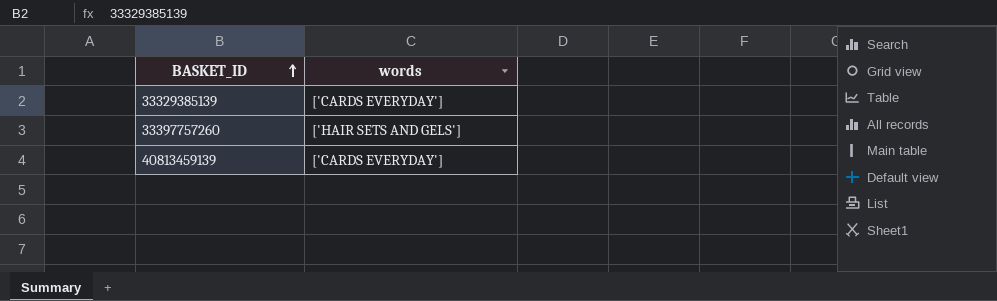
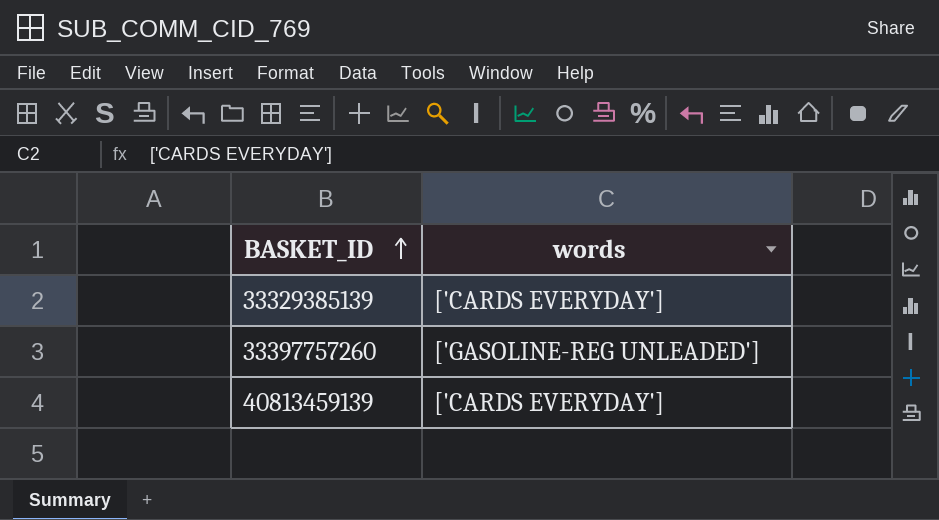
33397757260 | words: ['HAIR SETS AND GELS'] -> ['GASOLINE-REG UNLEADED']

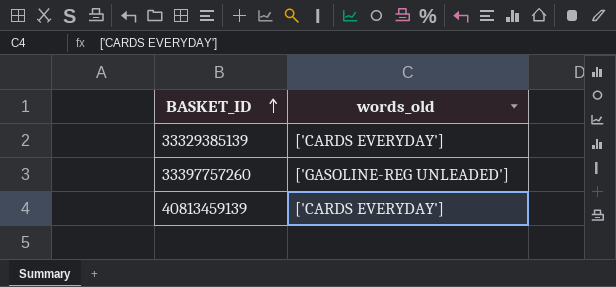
column name: words -> words_old

